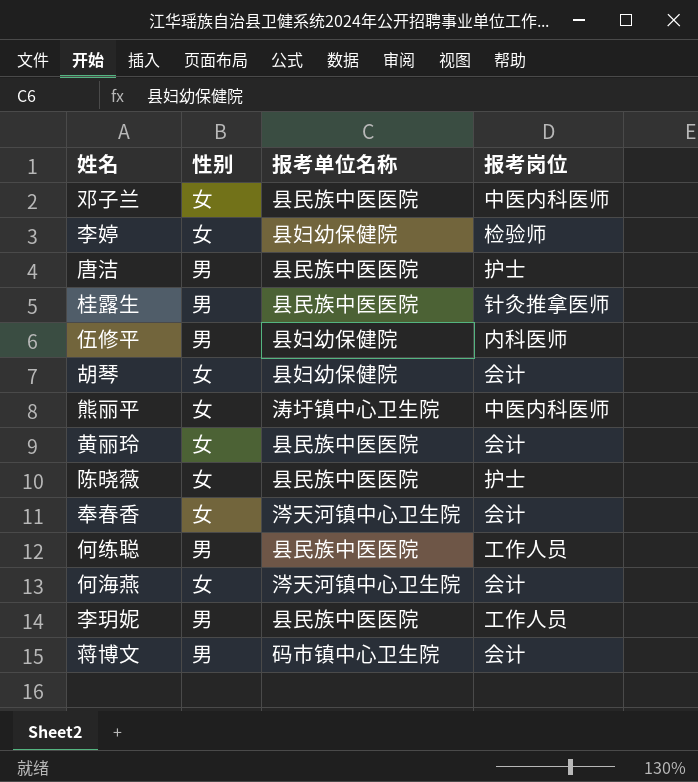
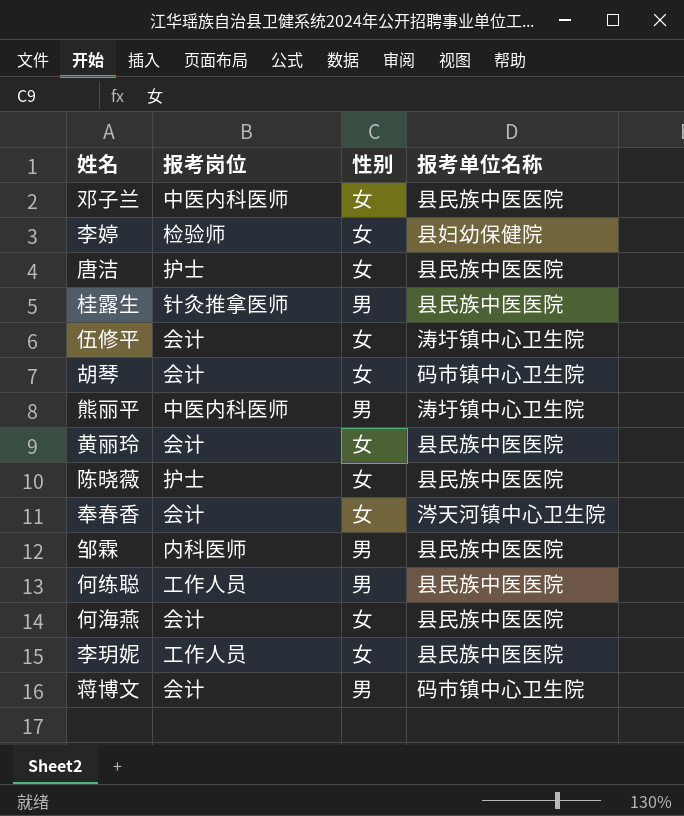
column 报考岗位 | position: 4 -> 2
唐洁 | 性别: 男 -> 女
伍修平 | 报考岗位: 内科医师 -> 会计
伍修平 | 性别: 男 -> 女
伍修平 | 报考单位名称: 县妇幼保健院 -> 涛圩镇中心卫生院
胡琴 | 报考单位名称: 县妇幼保健院 -> 码市镇中心卫生院
熊丽平 | 性别: 女 -> 男
row 邹霖: none -> 内科医师 | 男 | 县民族中医医院
何海燕 | 报考单位名称: 涔天河镇中心卫生院 -> 县民族中医医院
李玥妮 | 性别: 男 -> 女

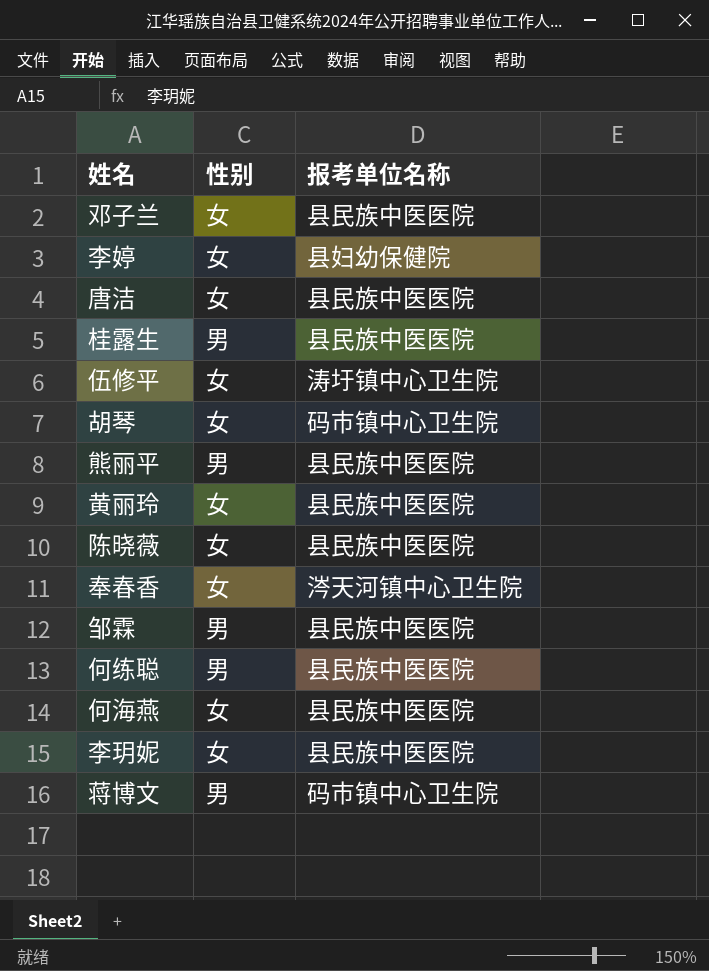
column 报考岗位 | position: 2 -> none
熊丽平 | 报考单位名称: 涛圩镇中心卫生院 -> 县民族中医医院

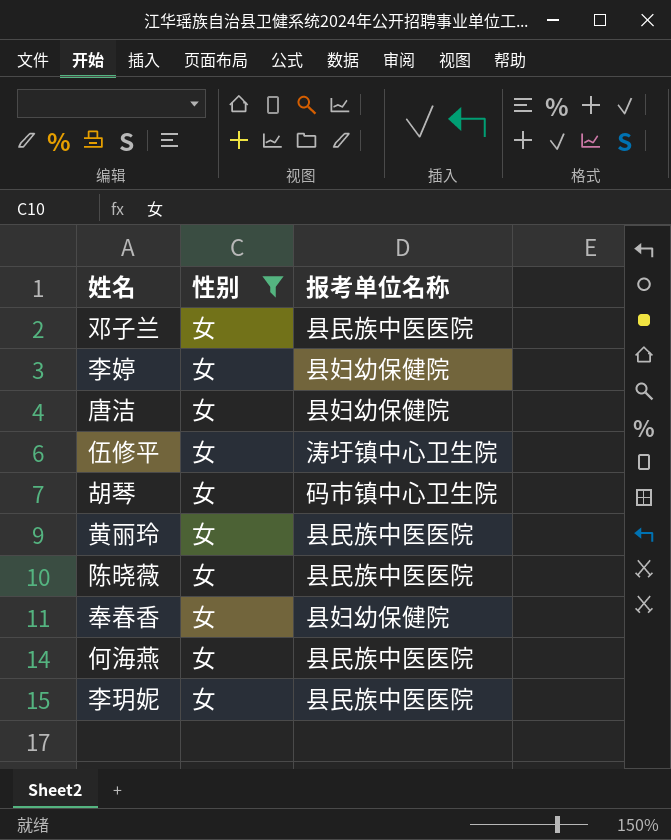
filter: none -> 性别 = 女
唐洁 | 报考单位名称: 县民族中医医院 -> 县妇幼保健院
奉春香 | 报考单位名称: 涔天河镇中心卫生院 -> 县妇幼保健院

